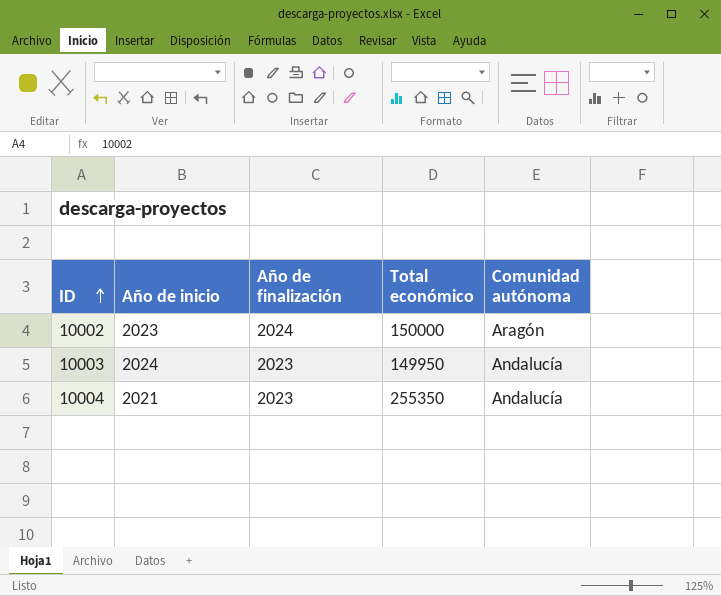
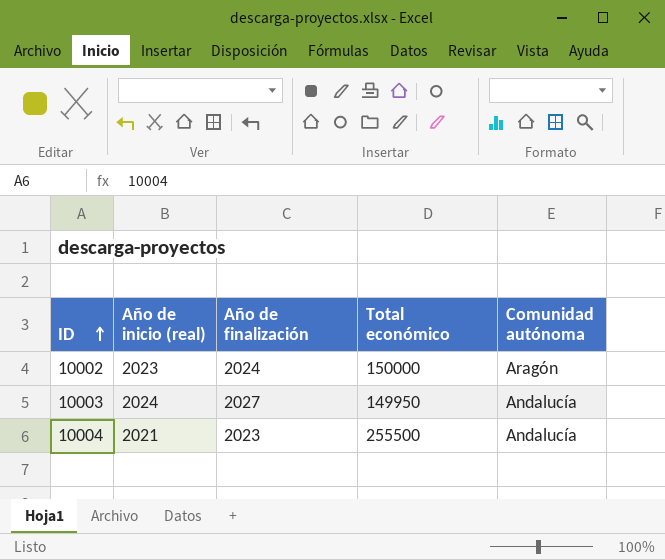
column name: Año de inicio -> Año de inicio (real)
10003 | Año de finalización: 2023 -> 2027
10004 | Total económico: 255350 -> 255500

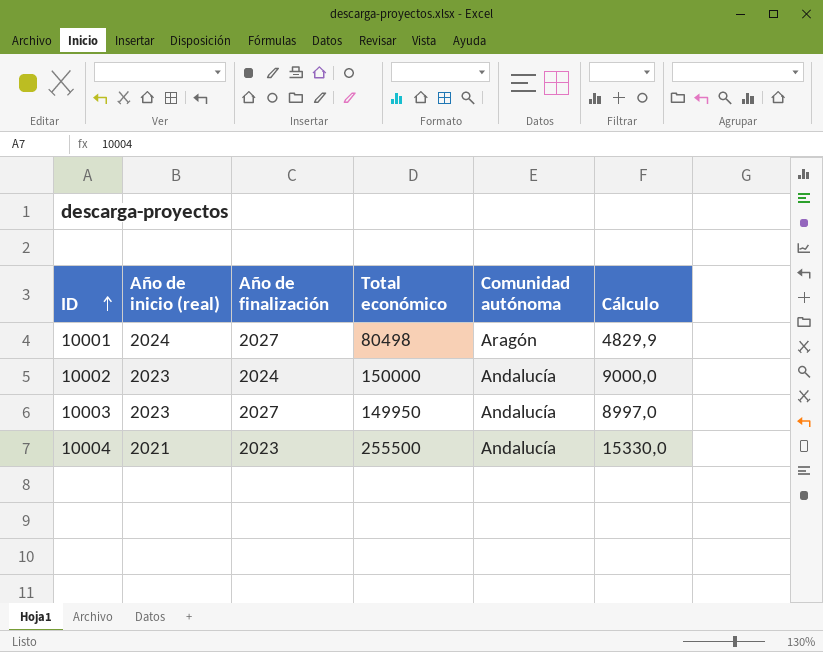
column Cálculo | formula: none -> [Total económico] * 0,06
row 10001: none -> 2024 | 2027 | 80498 | Aragón | 4829,9
10002 | Comunidad autónoma: Aragón -> Andalucía
10003 | Año de inicio (real): 2024 -> 2023

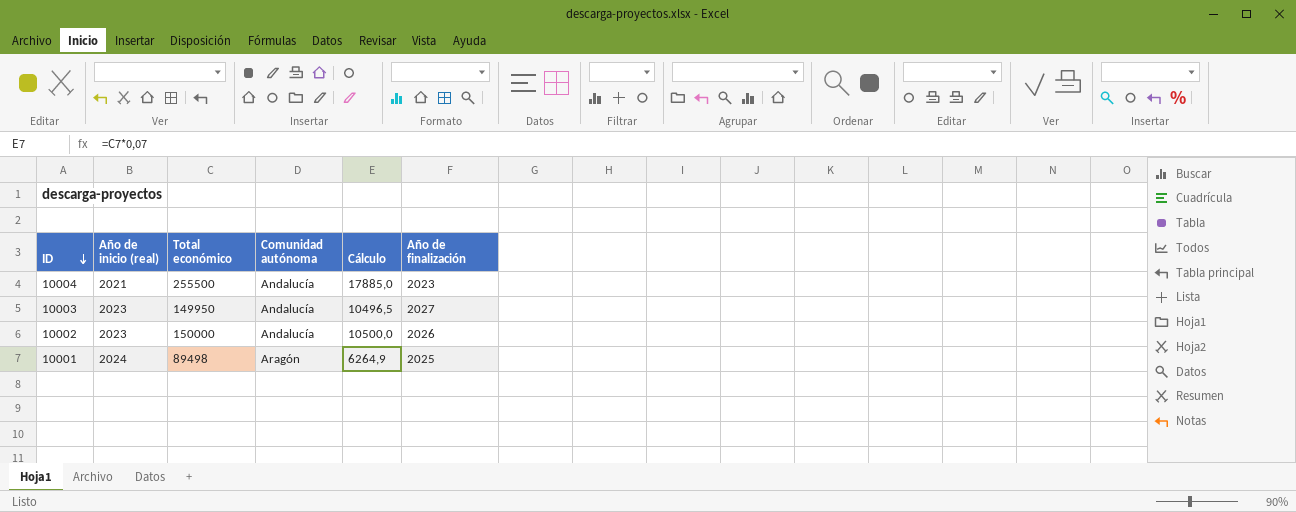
row order: ID ascending -> ID descending
column Cálculo | formula: [Total económico] * 0,06 -> [Total económico] * 0,07
column Año de finalización | position: 3 -> 6
10002 | Año de finalización: 2024 -> 2026
10001 | Total económico: 80498 -> 89498
10001 | Año de finalización: 2027 -> 2025

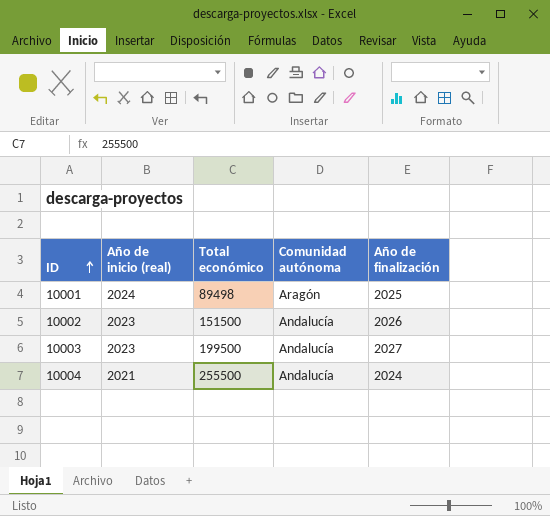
row order: ID descending -> ID ascending
column Cálculo | formula: [Total económico] * 0,07 -> none
10002 | Total económico: 150000 -> 151500
10003 | Total económico: 149950 -> 199500
10004 | Año de finalización: 2023 -> 2024

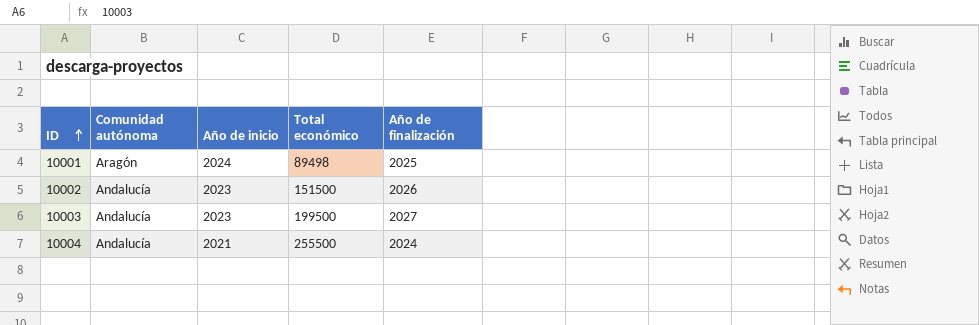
column Comunidad autónoma | position: 4 -> 2
column name: Año de inicio (real) -> Año de inicio

